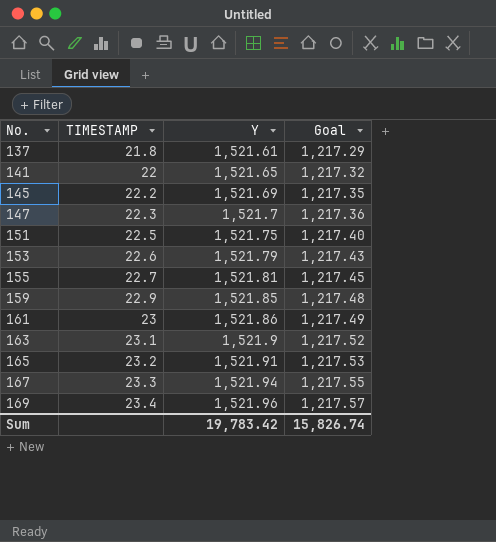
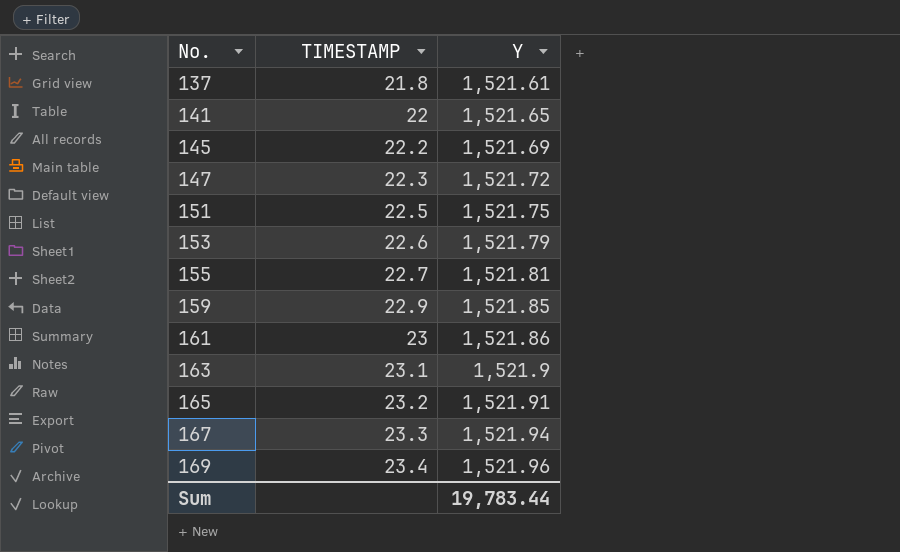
column Goal | formula: [Y] * 0.8 -> none
147 | Y: 1,521.7 -> 1,521.72
Sum | Y: 19,783.42 -> 19,783.44

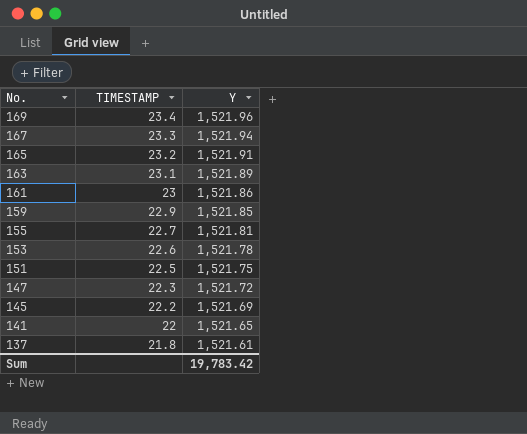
row order: No. ascending -> No. descending
163 | Y: 1,521.9 -> 1,521.89
153 | Y: 1,521.79 -> 1,521.78
Sum | Y: 19,783.44 -> 19,783.42

